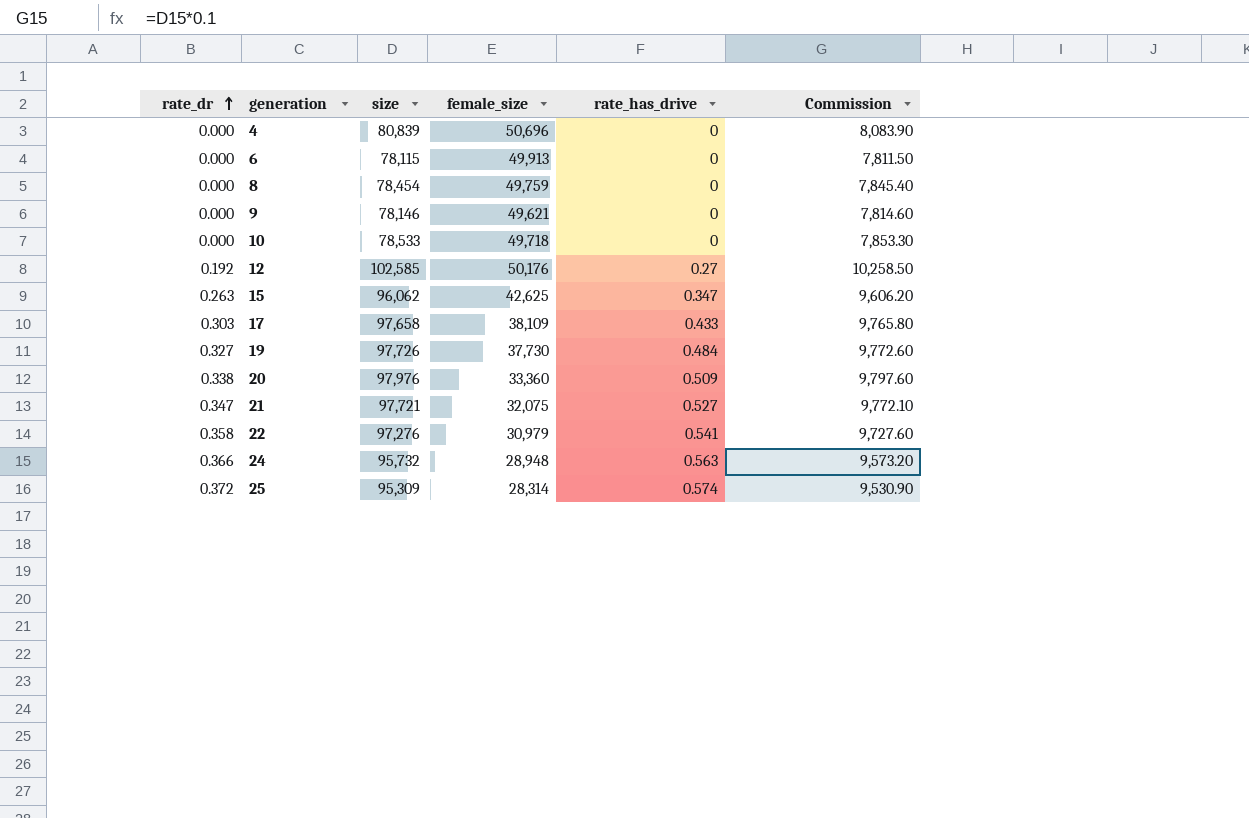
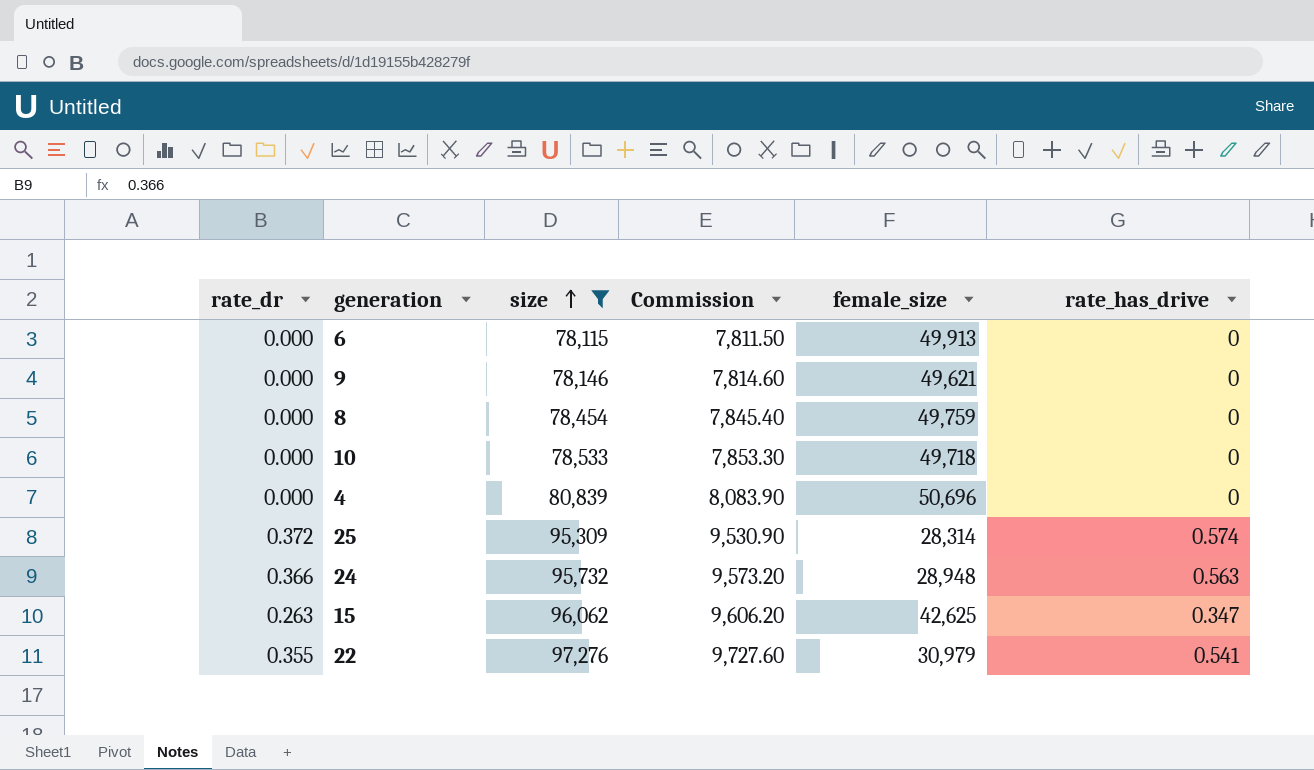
filter: none -> size <= 97,276
row order: rate_dr ascending -> size ascending
column Commission | position: 6 -> 4
22 | rate_dr: 0.358 -> 0.355

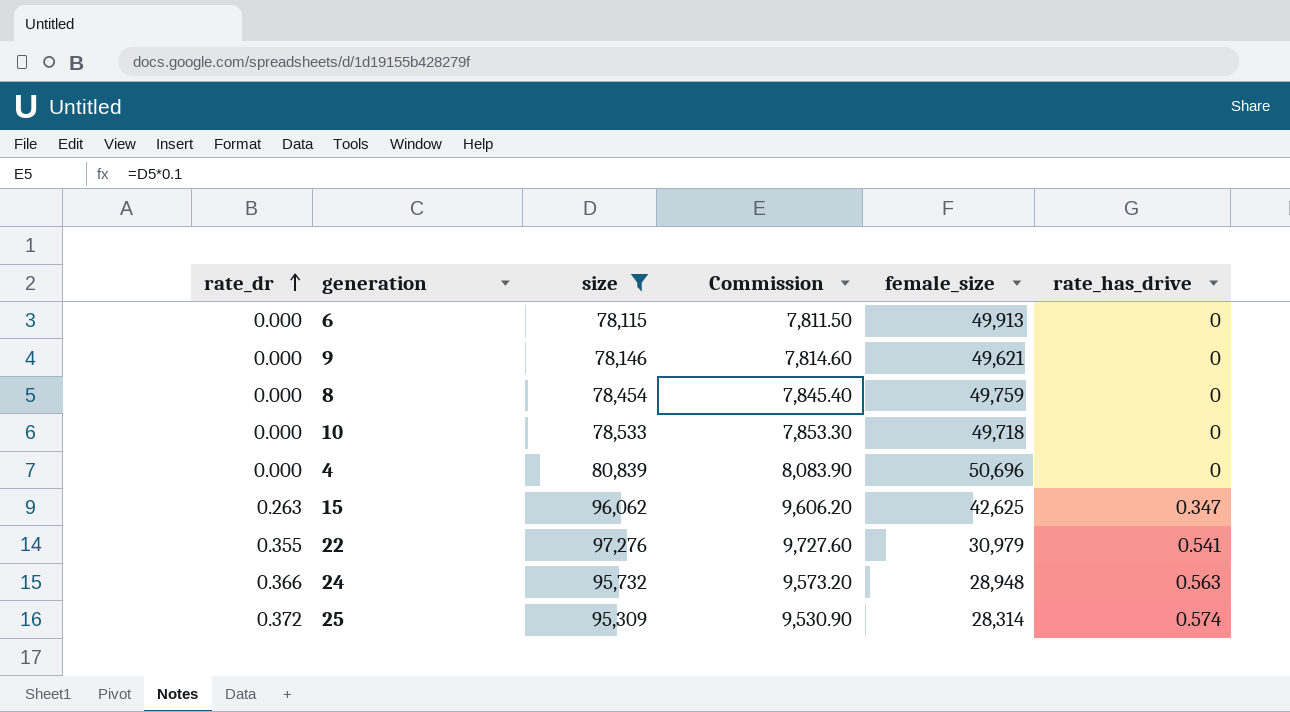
row order: size ascending -> rate_dr ascending

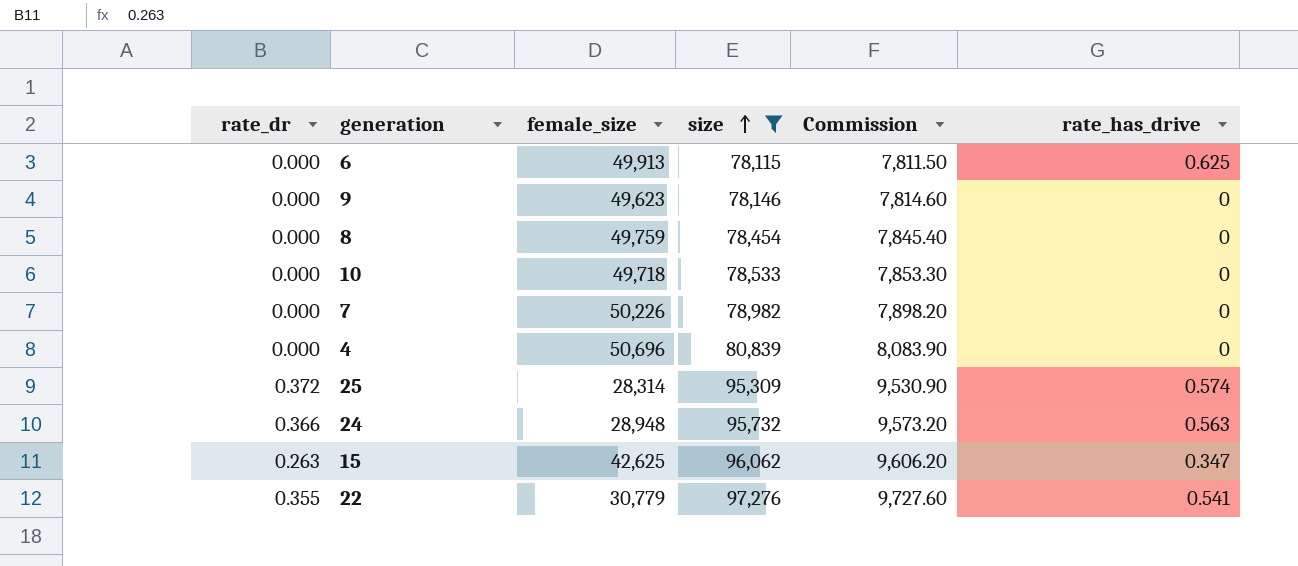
row order: rate_dr ascending -> size ascending
column female_size | position: 5 -> 3
6 | rate_has_drive: 0 -> 0.625
9 | female_size: 49,621 -> 49,623
row 7: none -> 0.000 | 50,226 | 78,982 | 7,898.20 | 0
22 | female_size: 30,979 -> 30,779

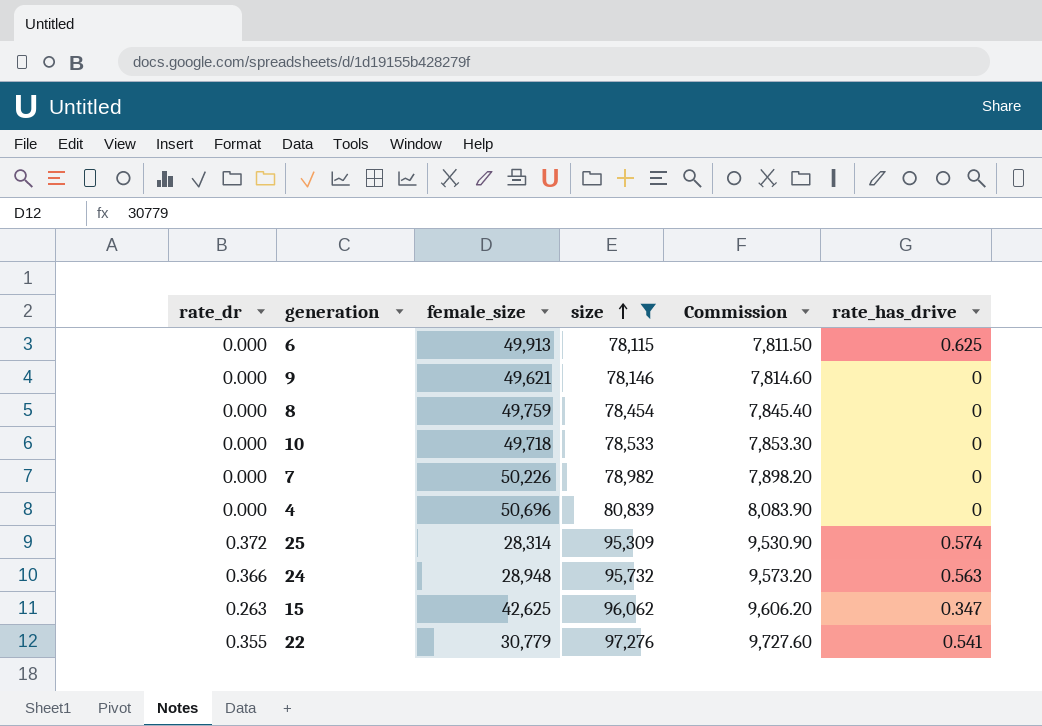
9 | female_size: 49,623 -> 49,621

